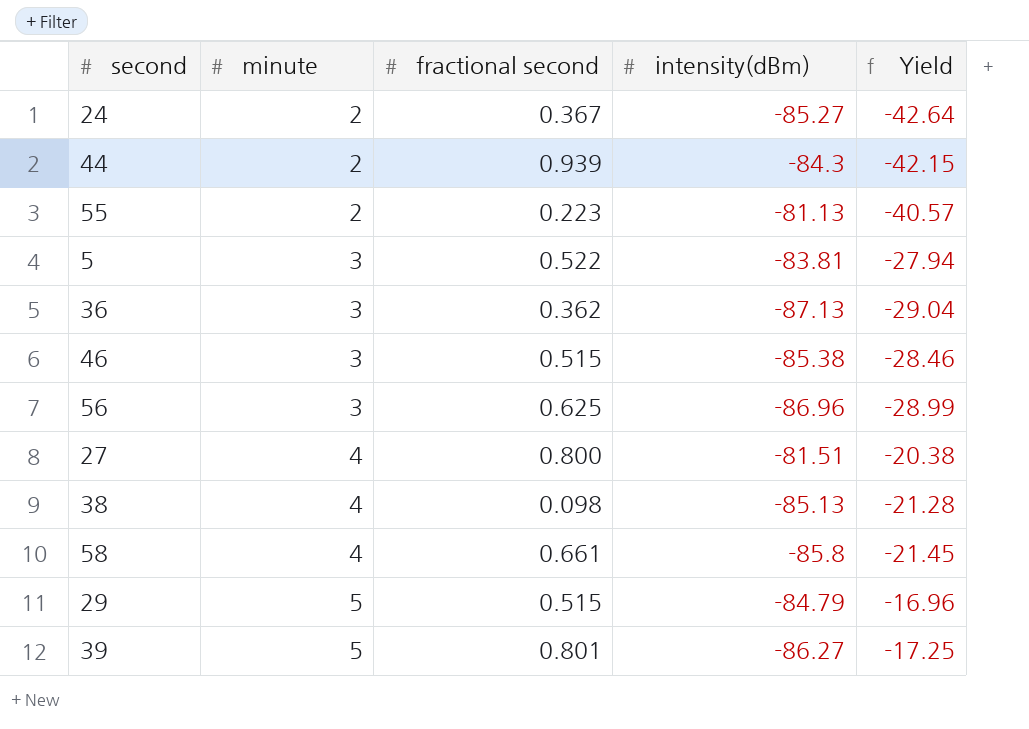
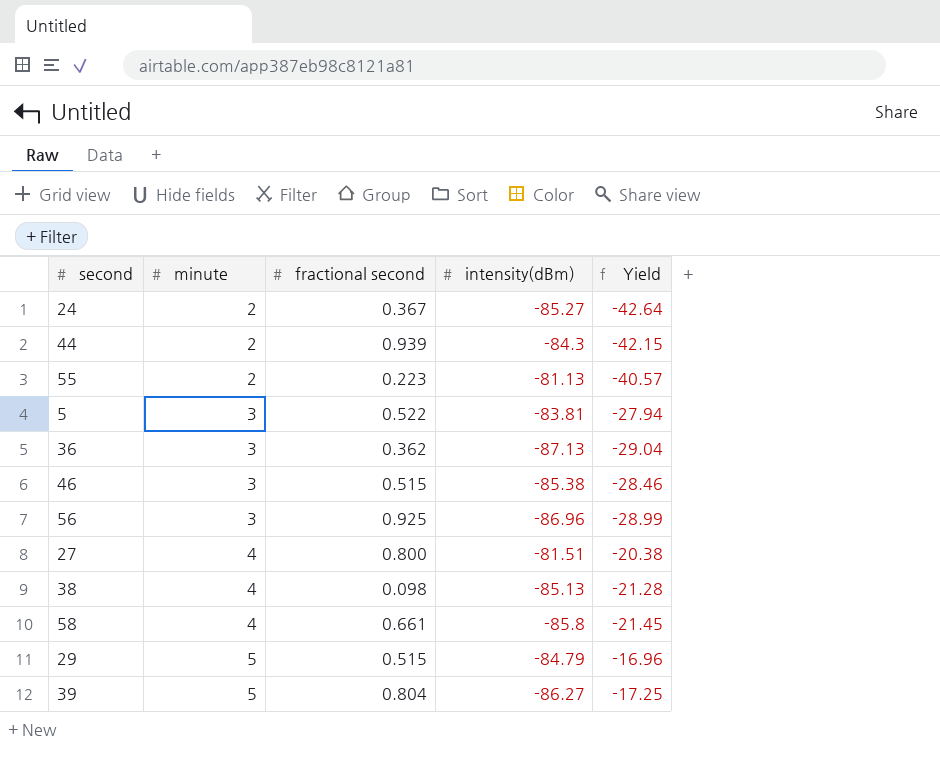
56 | fractional second: 0.625 -> 0.925
39 | fractional second: 0.801 -> 0.804

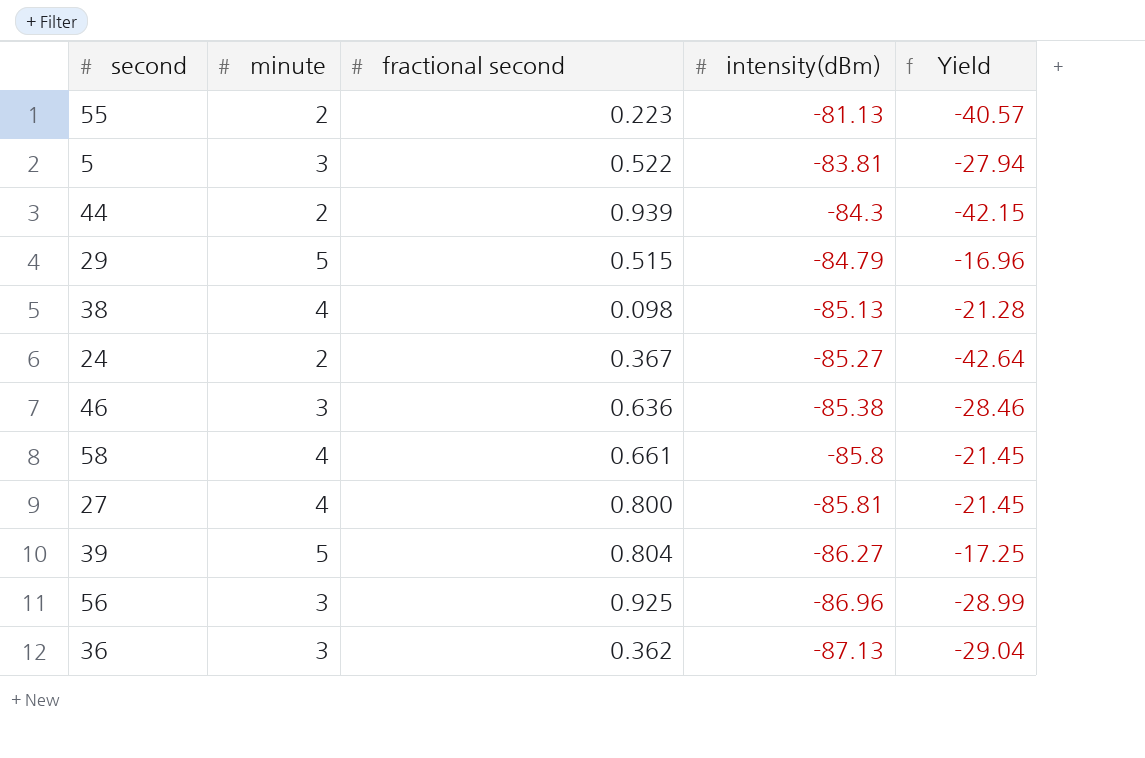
row order: minute ascending -> intensity(dBm) descending
46 | fractional second: 0.515 -> 0.636
27 | intensity(dBm): -81.51 -> -85.81
27 | Yield: -20.38 -> -21.45

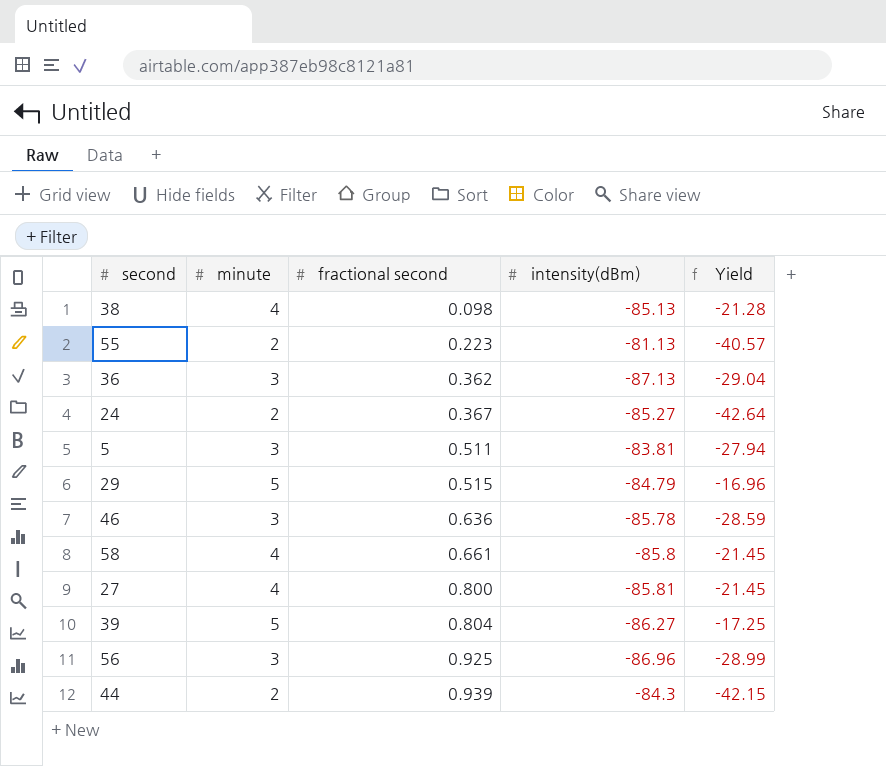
row order: intensity(dBm) descending -> fractional second ascending
5 | fractional second: 0.522 -> 0.511
46 | intensity(dBm): -85.38 -> -85.78
46 | Yield: -28.46 -> -28.59

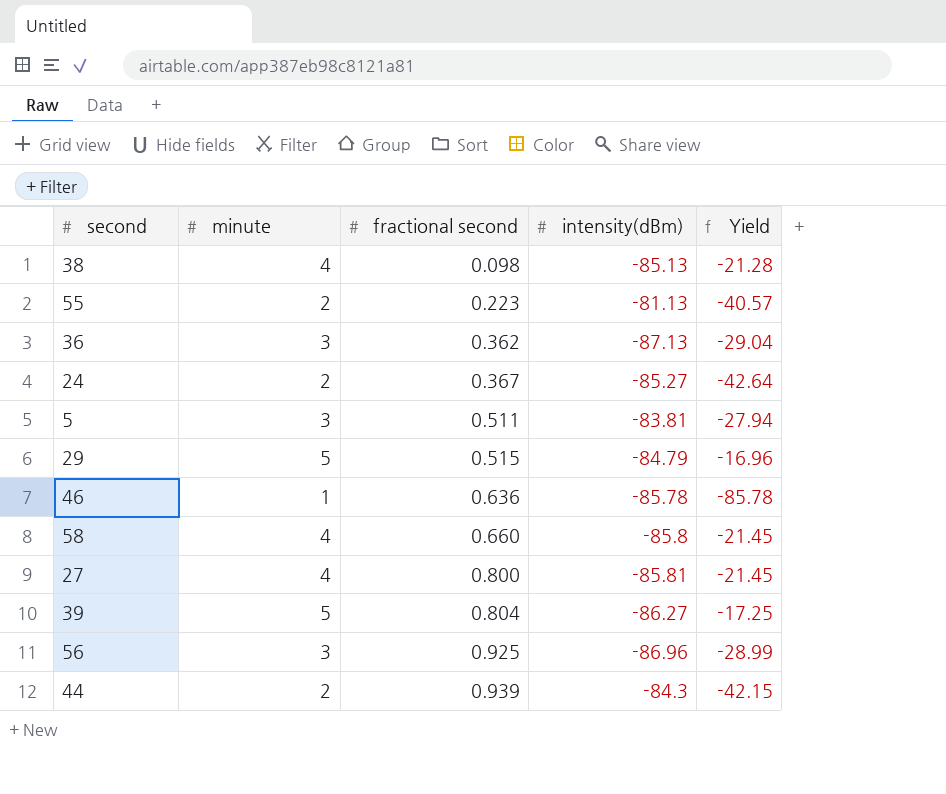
46 | minute: 3 -> 1
46 | Yield: -28.59 -> -85.78
58 | fractional second: 0.661 -> 0.660

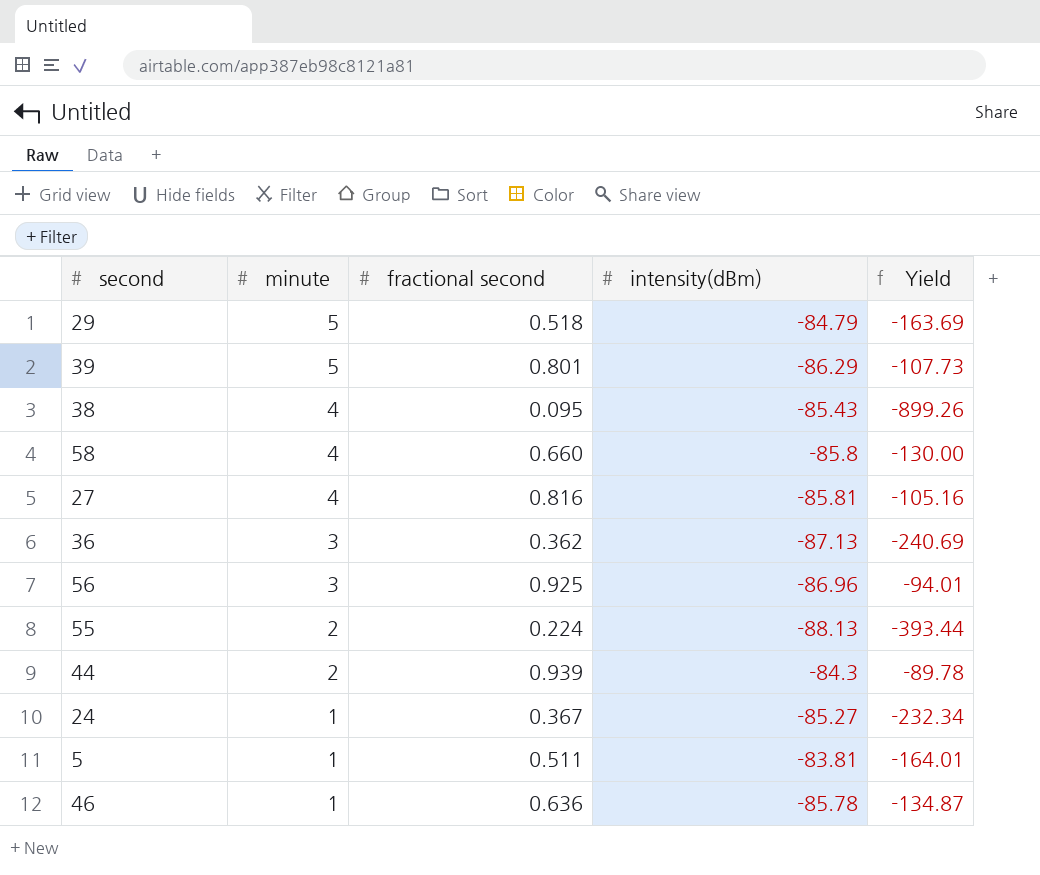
row order: fractional second ascending -> minute descending
column Yield | formula: [intensity(dBm)] / [minute] -> [intensity(dBm)] / [fractional second]
29 | fractional second: 0.515 -> 0.518
39 | fractional second: 0.804 -> 0.801
39 | intensity(dBm): -86.27 -> -86.29
38 | fractional second: 0.098 -> 0.095
38 | intensity(dBm): -85.13 -> -85.43
27 | fractional second: 0.800 -> 0.816
55 | fractional second: 0.223 -> 0.224
55 | intensity(dBm): -81.13 -> -88.13
24 | minute: 2 -> 1
5 | minute: 3 -> 1

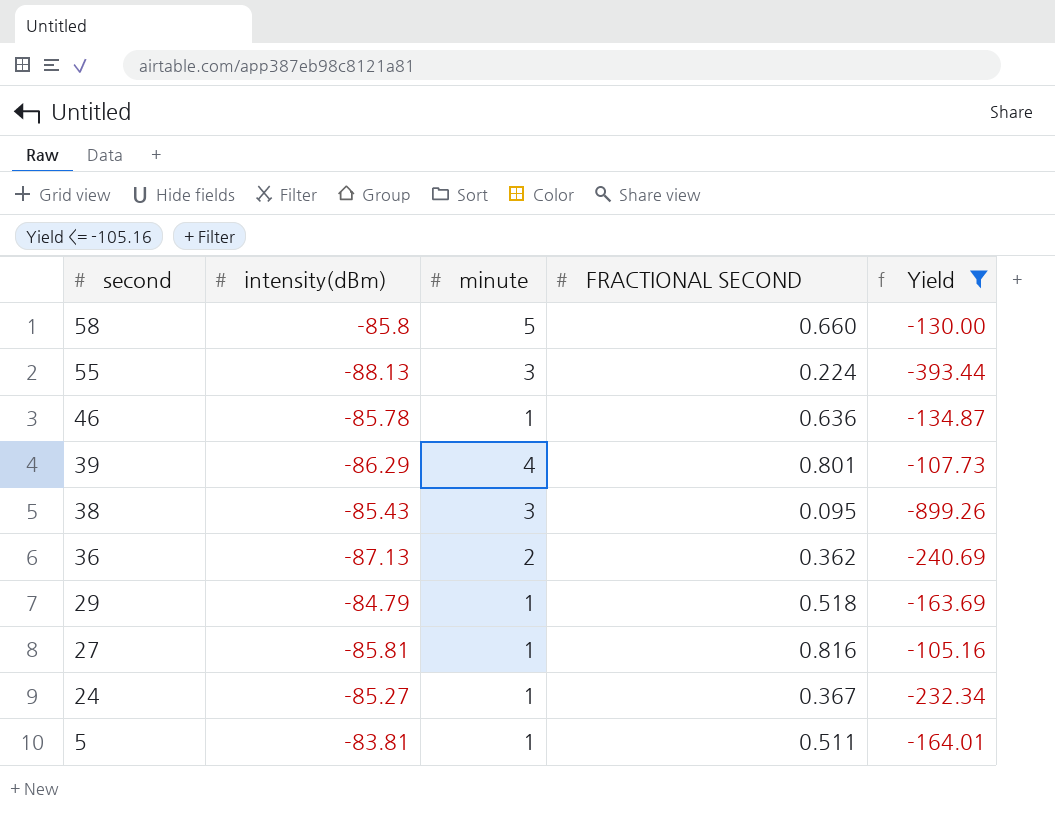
filter: none -> Yield <= -105.16
row order: minute descending -> second descending
column intensity(dBm) | position: 4 -> 2
column name: fractional second -> FRACTIONAL SECOND
58 | minute: 4 -> 5
55 | minute: 2 -> 3
39 | minute: 5 -> 4
38 | minute: 4 -> 3
36 | minute: 3 -> 2
29 | minute: 5 -> 1
27 | minute: 4 -> 1

